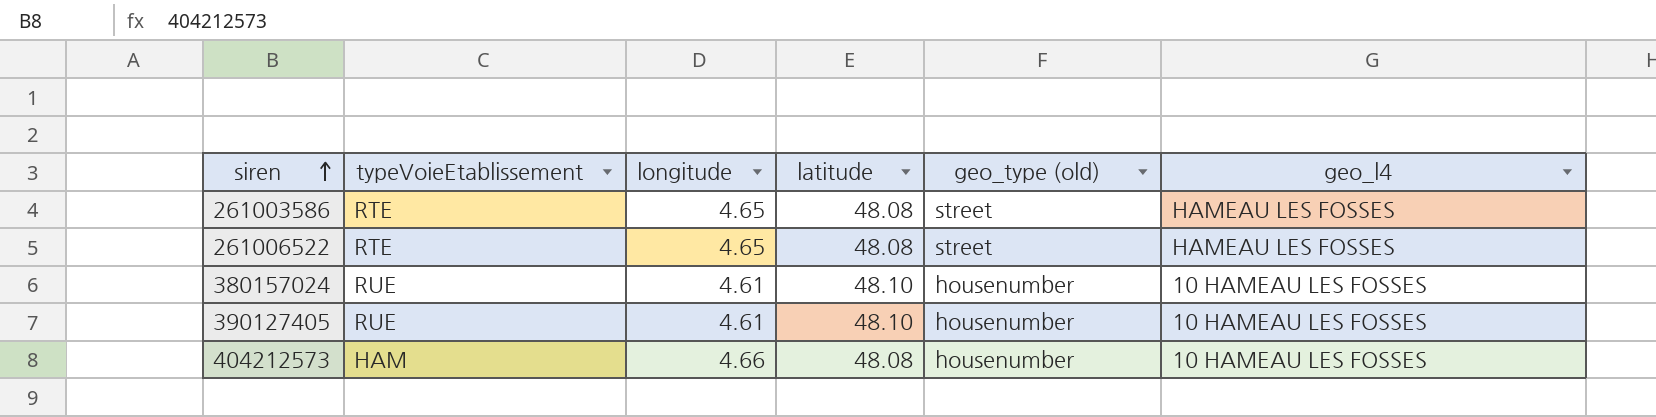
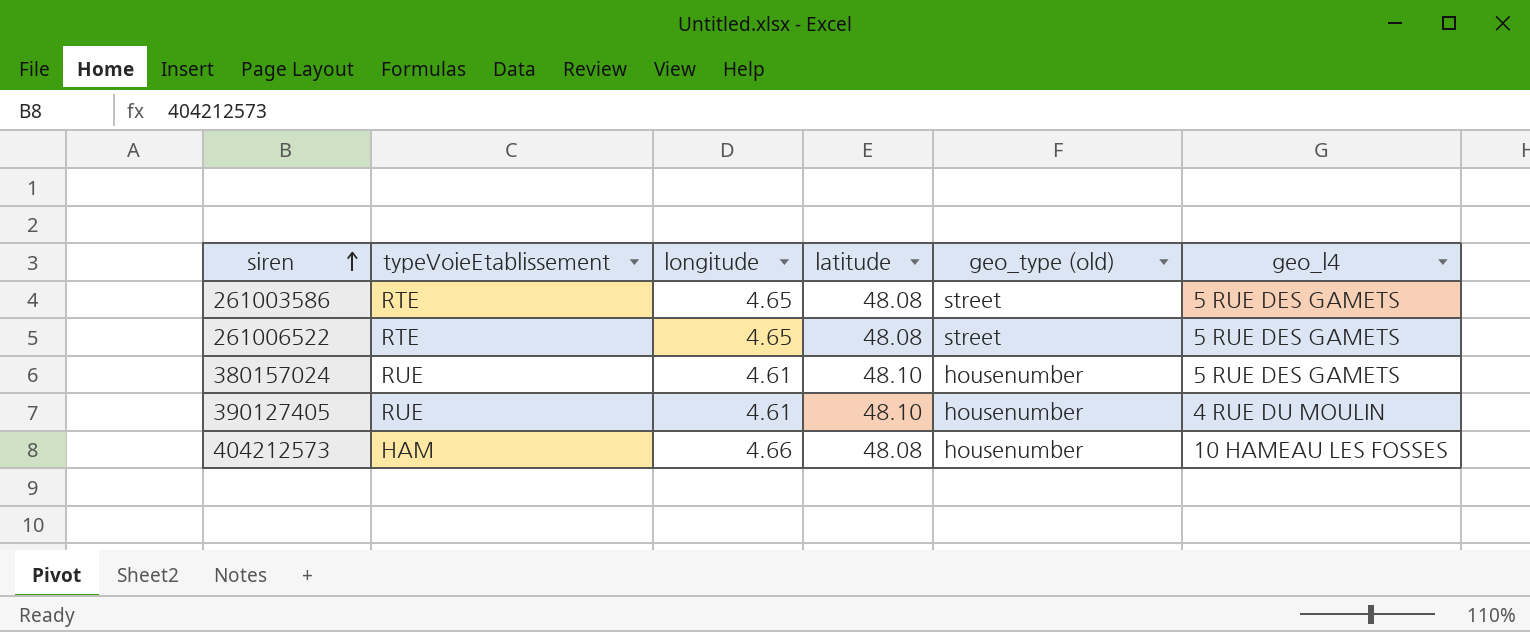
261003586 | geo_l4: HAMEAU LES FOSSES -> 5 RUE DES GAMETS
261006522 | geo_l4: HAMEAU LES FOSSES -> 5 RUE DES GAMETS
380157024 | geo_l4: 10 HAMEAU LES FOSSES -> 5 RUE DES GAMETS
390127405 | geo_l4: 10 HAMEAU LES FOSSES -> 4 RUE DU MOULIN

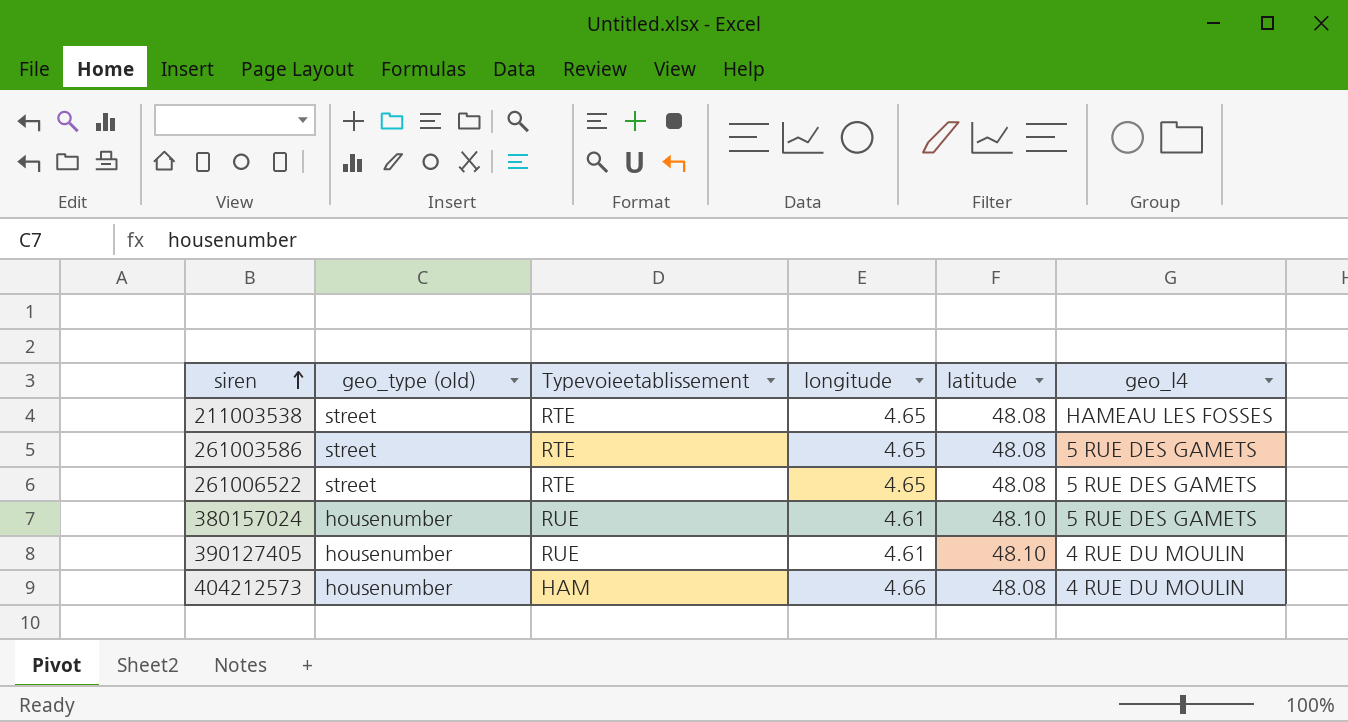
column geo_type (old) | position: 5 -> 2
column name: typeVoieEtablissement -> Typevoieetablissement
row 211003538: none -> street | RTE | 4.65 | 48.08 | HAMEAU LES FOSSES
404212573 | geo_l4: 10 HAMEAU LES FOSSES -> 4 RUE DU MOULIN

